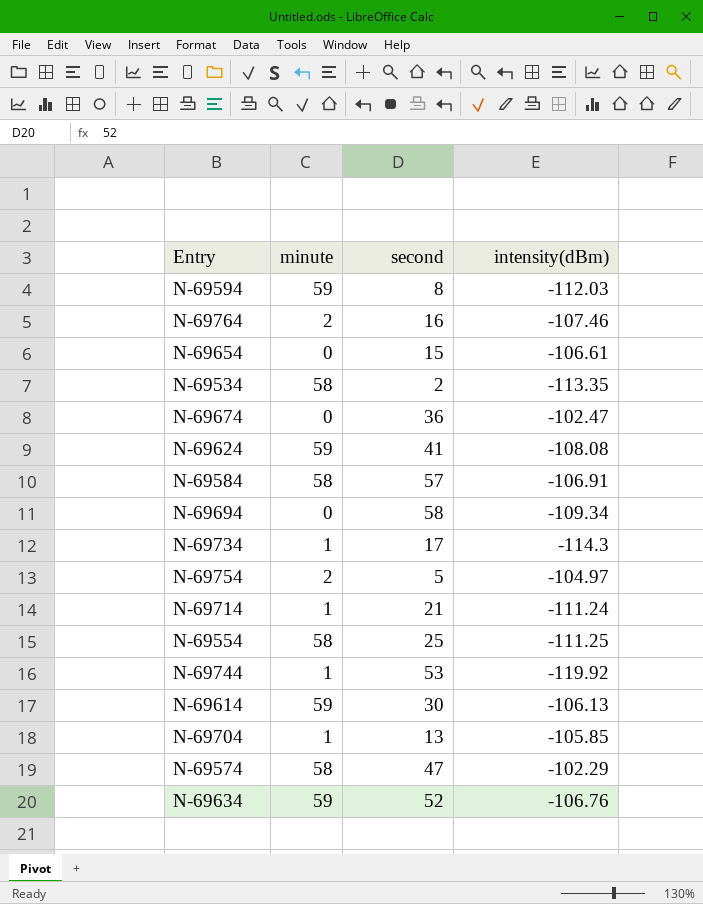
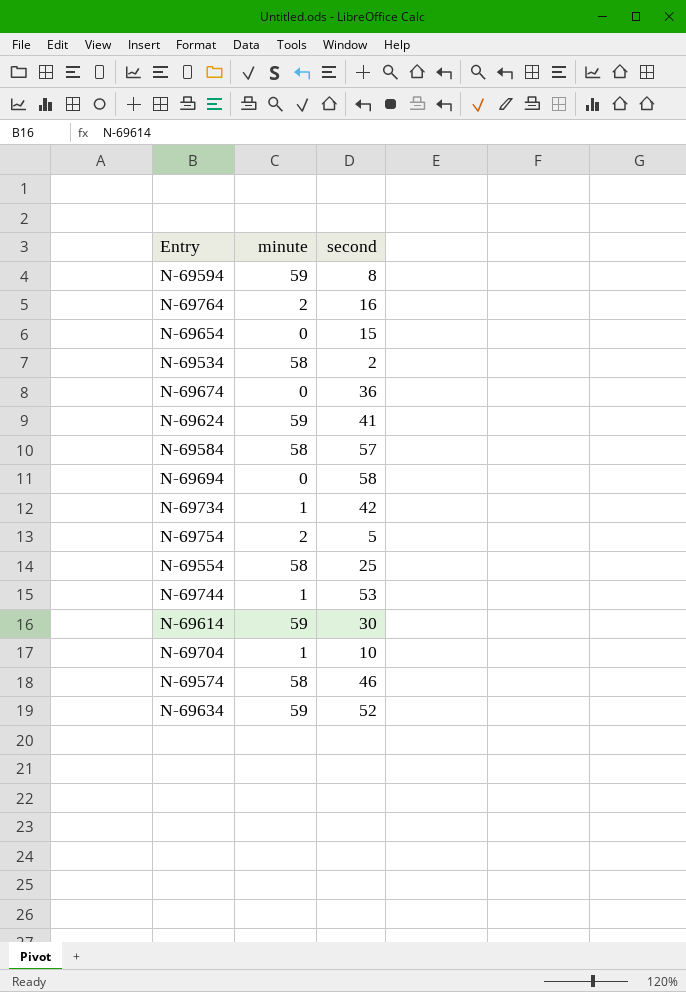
column intensity(dBm) | position: 4 -> none
row N-69714: 1 | 21 | -111.24 -> none
N-69734 | second: 17 -> 42
N-69704 | second: 13 -> 10
N-69574 | second: 47 -> 46

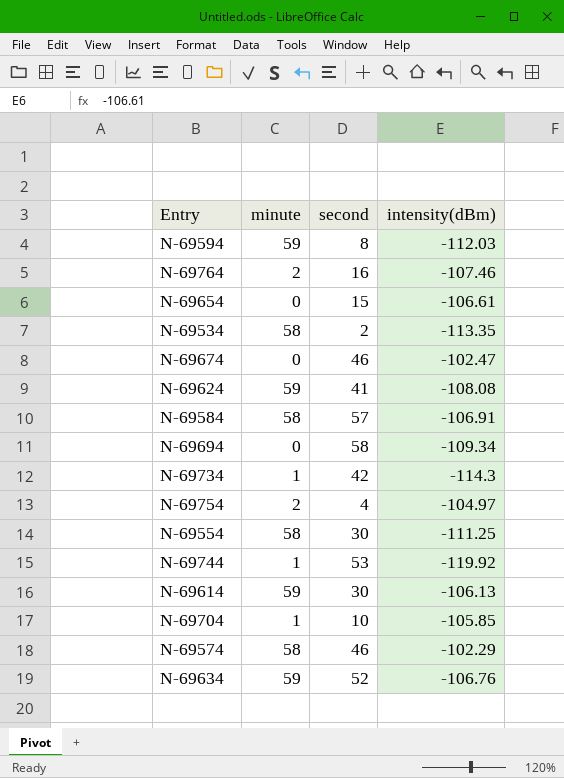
column intensity(dBm) | position: none -> 4
N-69674 | second: 36 -> 46
N-69754 | second: 5 -> 4
N-69554 | second: 25 -> 30

